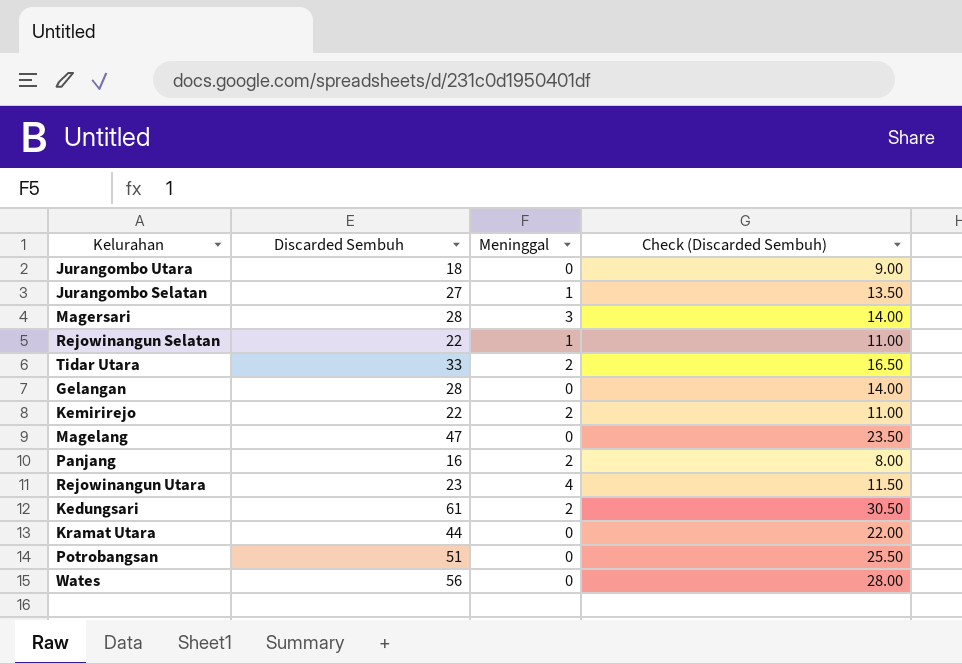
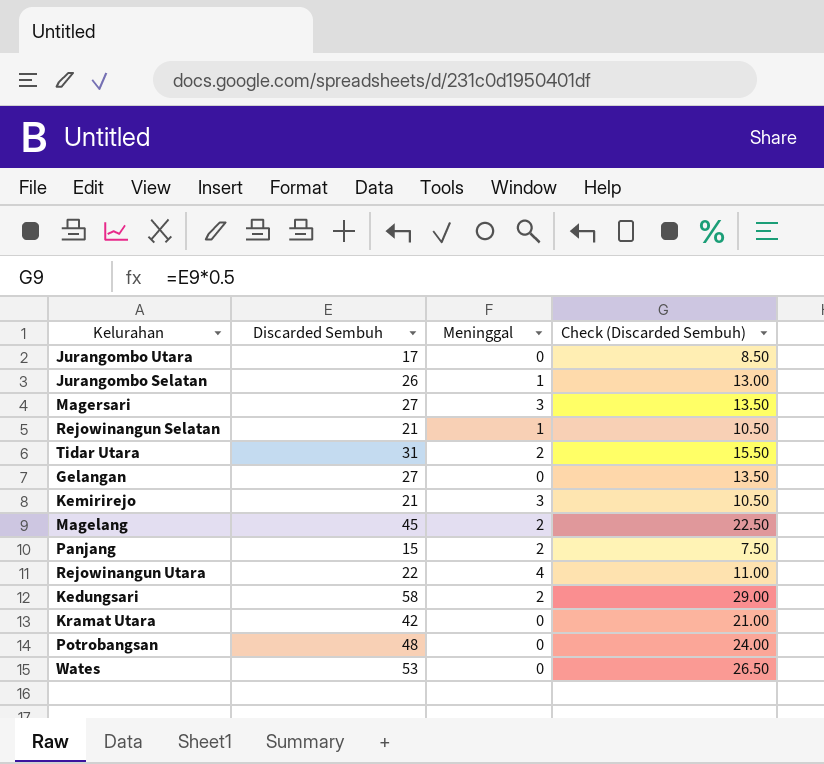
Jurangombo Utara | Discarded Sembuh: 18 -> 17
Jurangombo Utara | Check (Discarded Sembuh): 9.00 -> 8.50
Jurangombo Selatan | Discarded Sembuh: 27 -> 26
Jurangombo Selatan | Check (Discarded Sembuh): 13.50 -> 13.00
Magersari | Discarded Sembuh: 28 -> 27
Magersari | Check (Discarded Sembuh): 14.00 -> 13.50
Rejowinangun Selatan | Discarded Sembuh: 22 -> 21
Rejowinangun Selatan | Check (Discarded Sembuh): 11.00 -> 10.50
Tidar Utara | Discarded Sembuh: 33 -> 31
Tidar Utara | Check (Discarded Sembuh): 16.50 -> 15.50
Gelangan | Discarded Sembuh: 28 -> 27
Gelangan | Check (Discarded Sembuh): 14.00 -> 13.50
Kemirirejo | Discarded Sembuh: 22 -> 21
Kemirirejo | Meninggal: 2 -> 3
Kemirirejo | Check (Discarded Sembuh): 11.00 -> 10.50
Magelang | Discarded Sembuh: 47 -> 45
Magelang | Meninggal: 0 -> 2
Magelang | Check (Discarded Sembuh): 23.50 -> 22.50
Panjang | Discarded Sembuh: 16 -> 15
Panjang | Check (Discarded Sembuh): 8.00 -> 7.50
Rejowinangun Utara | Discarded Sembuh: 23 -> 22
Rejowinangun Utara | Check (Discarded Sembuh): 11.50 -> 11.00
Kedungsari | Discarded Sembuh: 61 -> 58
Kedungsari | Check (Discarded Sembuh): 30.50 -> 29.00
Kramat Utara | Discarded Sembuh: 44 -> 42
Kramat Utara | Check (Discarded Sembuh): 22.00 -> 21.00
Potrobangsan | Discarded Sembuh: 51 -> 48
Potrobangsan | Check (Discarded Sembuh): 25.50 -> 24.00
Wates | Discarded Sembuh: 56 -> 53
Wates | Check (Discarded Sembuh): 28.00 -> 26.50

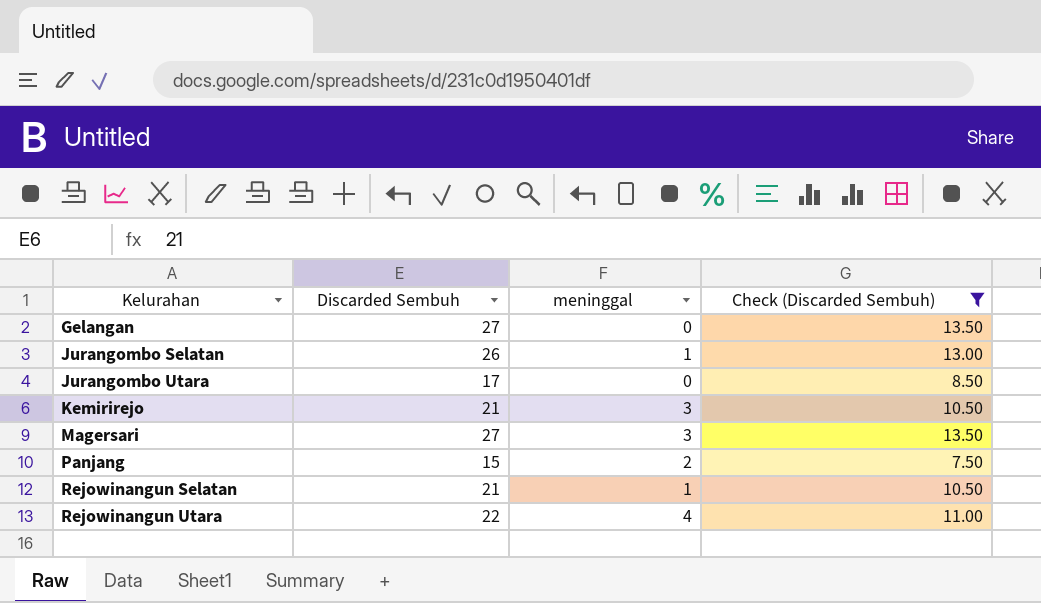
filter: none -> Check (Discarded Sembuh) <= 13.50
row order: none -> Kelurahan ascending
column name: Meninggal -> meninggal

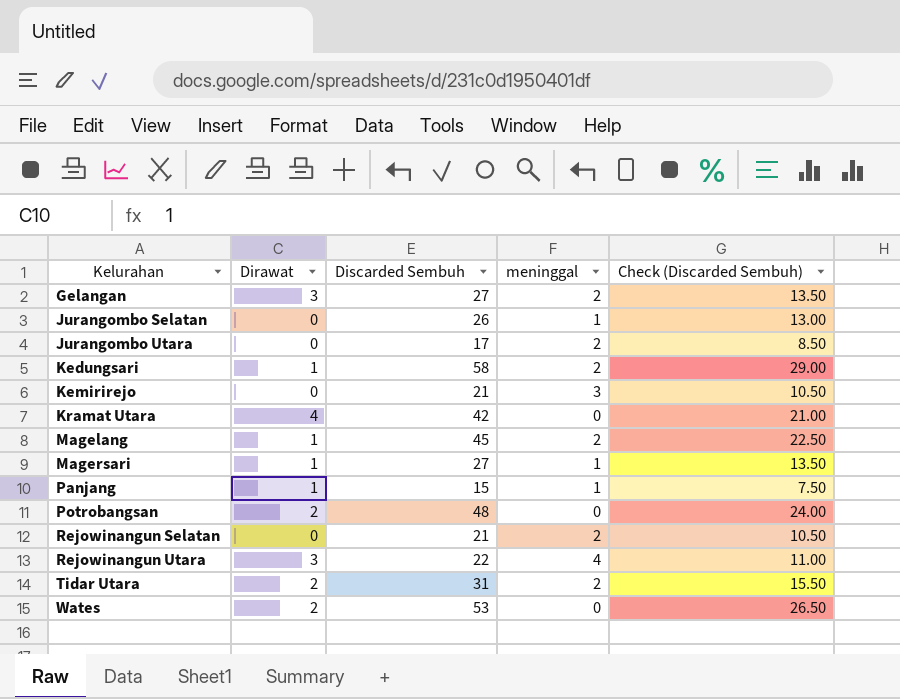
filter: Check (Discarded Sembuh) <= 13.50 -> none
column Dirawat | position: none -> 2
Gelangan | meninggal: 0 -> 2
Jurangombo Utara | meninggal: 0 -> 2
Magersari | meninggal: 3 -> 1
Panjang | meninggal: 2 -> 1
Rejowinangun Selatan | meninggal: 1 -> 2

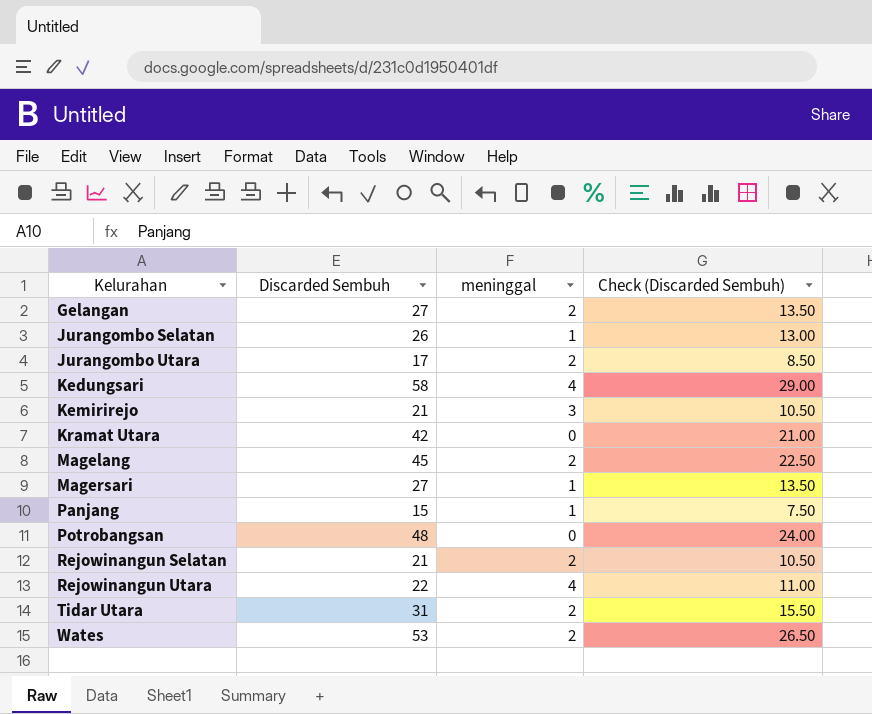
column Dirawat | position: 2 -> none
Kedungsari | meninggal: 2 -> 4
Wates | meninggal: 0 -> 2

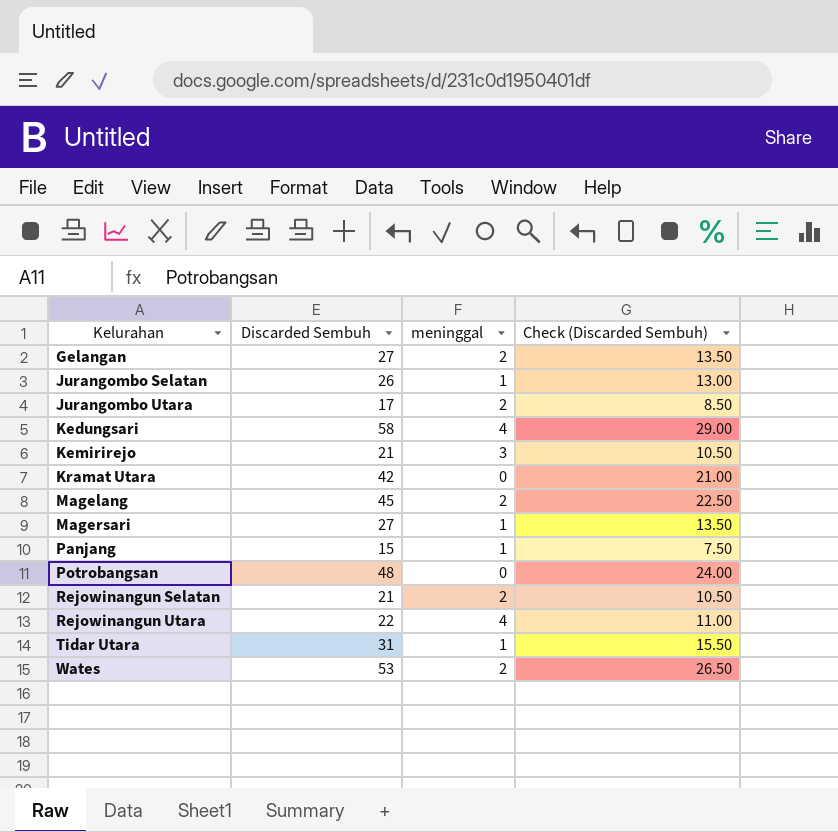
Tidar Utara | meninggal: 2 -> 1

